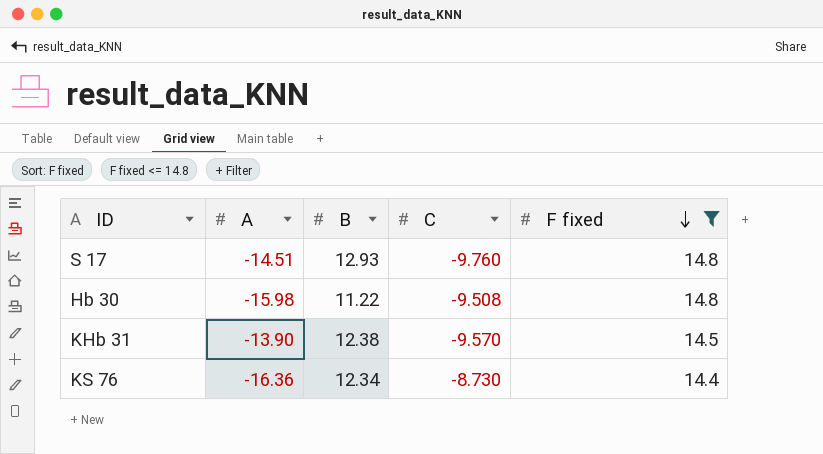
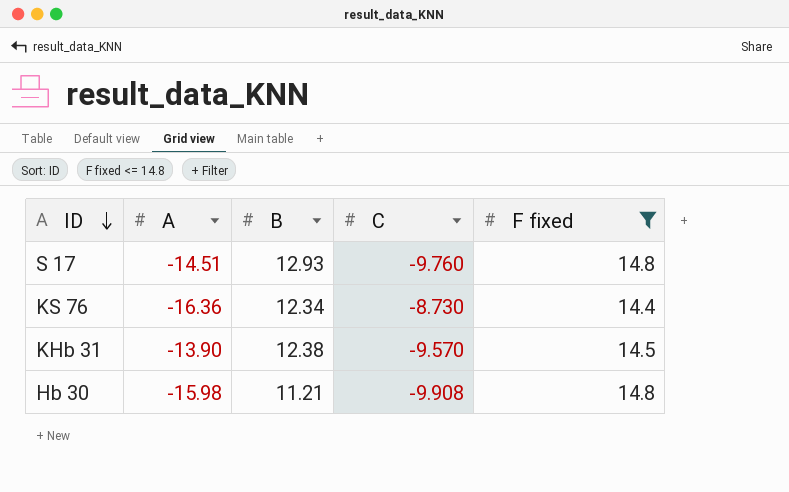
row order: F fixed descending -> ID descending
Hb 30 | B: 11.22 -> 11.21
Hb 30 | C: -9.508 -> -9.908

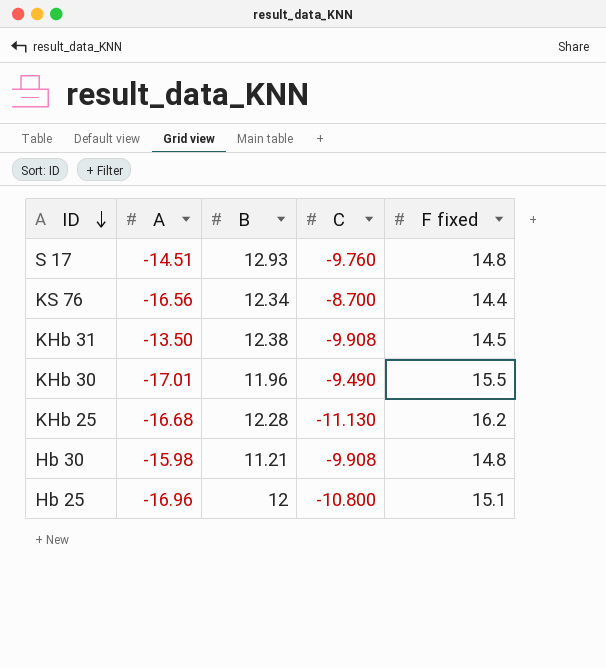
filter: F fixed <= 14.8 -> none
KS 76 | A: -16.36 -> -16.56
KS 76 | C: -8.730 -> -8.700
KHb 31 | A: -13.90 -> -13.50
KHb 31 | C: -9.570 -> -9.908

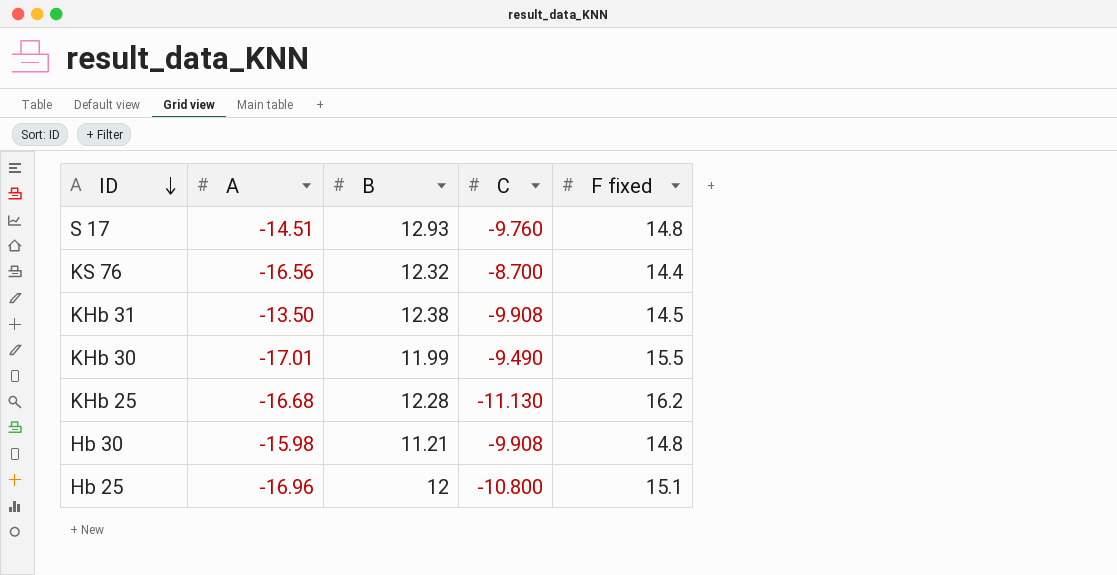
KS 76 | B: 12.34 -> 12.32
KHb 30 | B: 11.96 -> 11.99

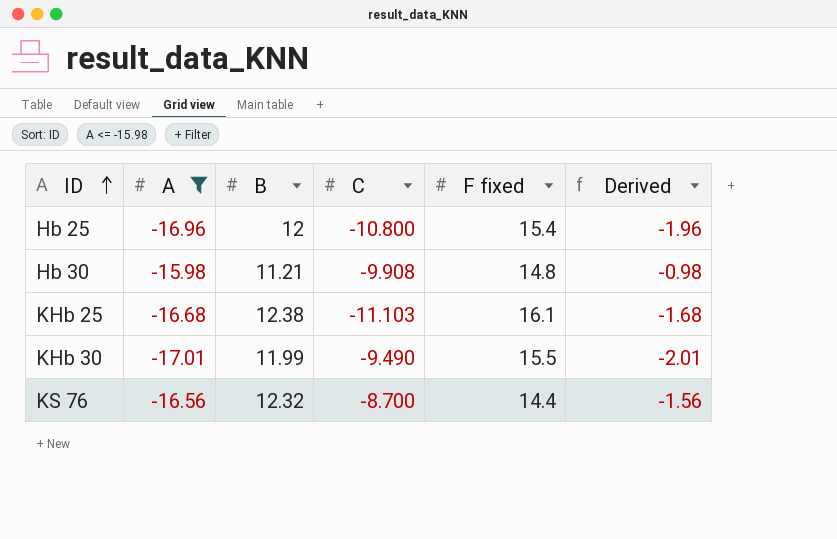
filter: none -> A <= -15.98
row order: ID descending -> ID ascending
column Derived | formula: none -> [A] + 15
Hb 25 | F fixed: 15.1 -> 15.4
KHb 25 | B: 12.28 -> 12.38
KHb 25 | C: -11.130 -> -11.103
KHb 25 | F fixed: 16.2 -> 16.1

